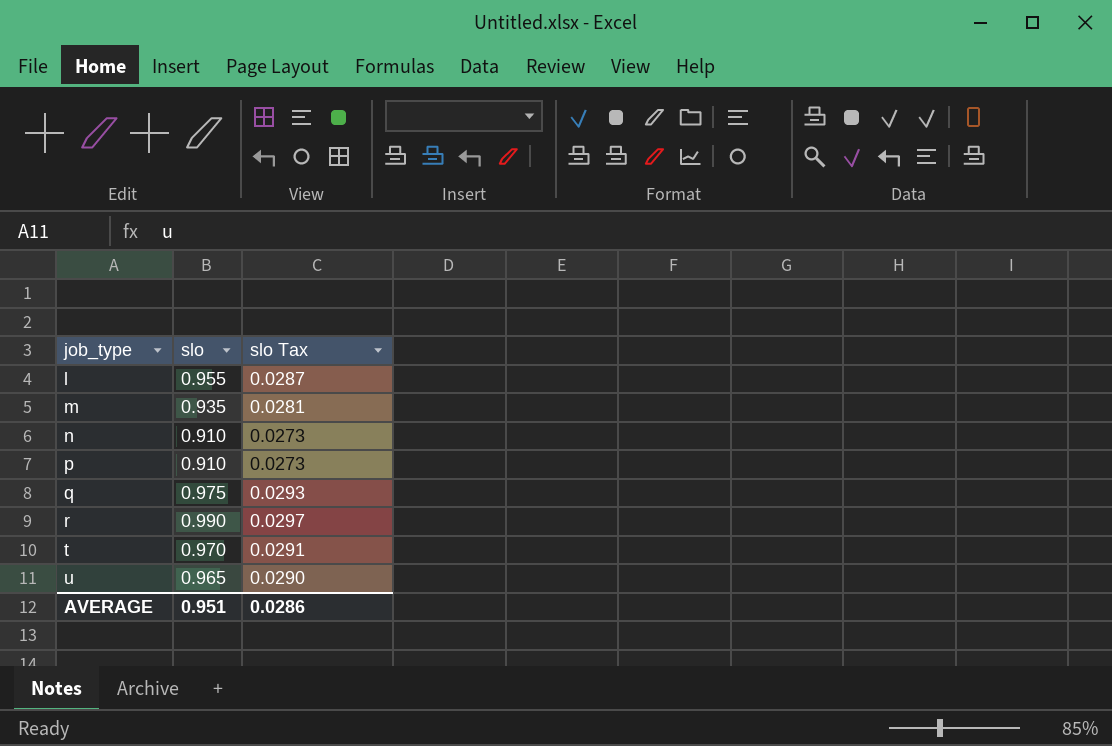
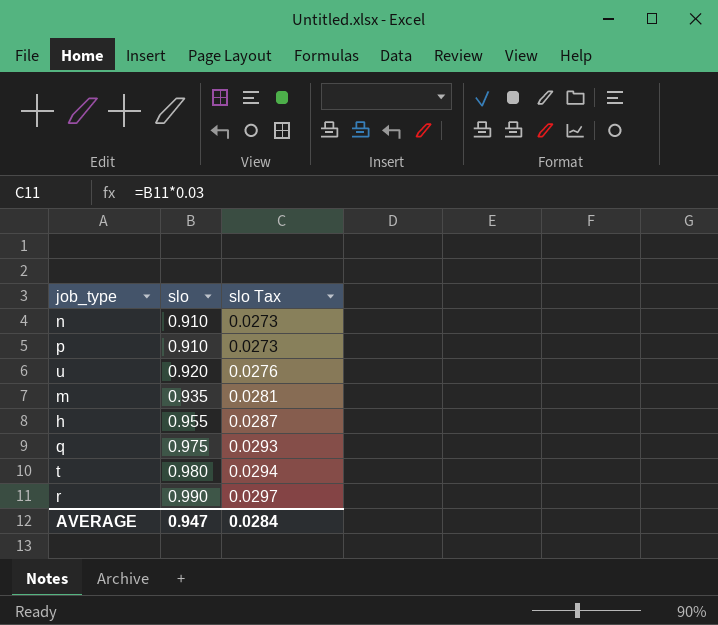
row order: job_type ascending -> slo ascending
row l: 0.955 | 0.0287 -> none
u | slo: 0.965 -> 0.920
u | slo Tax: 0.0290 -> 0.0276
row h: none -> 0.955 | 0.0287
t | slo: 0.970 -> 0.980
t | slo Tax: 0.0291 -> 0.0294
AVERAGE | slo: 0.951 -> 0.947
AVERAGE | slo Tax: 0.0286 -> 0.0284

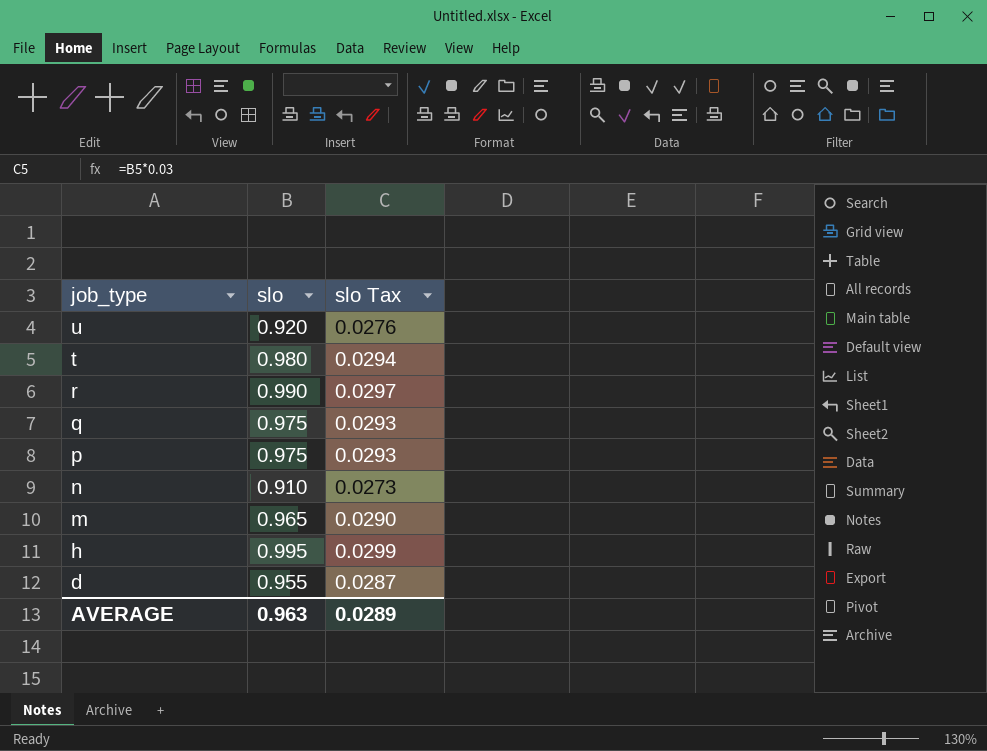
row order: slo ascending -> job_type descending
p | slo: 0.910 -> 0.975
p | slo Tax: 0.0273 -> 0.0293
m | slo: 0.935 -> 0.965
m | slo Tax: 0.0281 -> 0.0290
h | slo: 0.955 -> 0.995
h | slo Tax: 0.0287 -> 0.0299
row d: none -> 0.955 | 0.0287
AVERAGE | slo: 0.947 -> 0.963
AVERAGE | slo Tax: 0.0284 -> 0.0289

